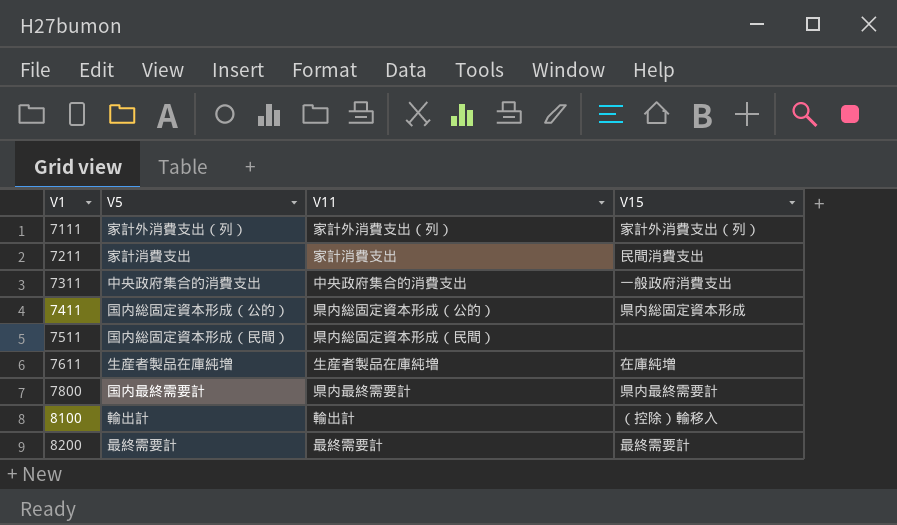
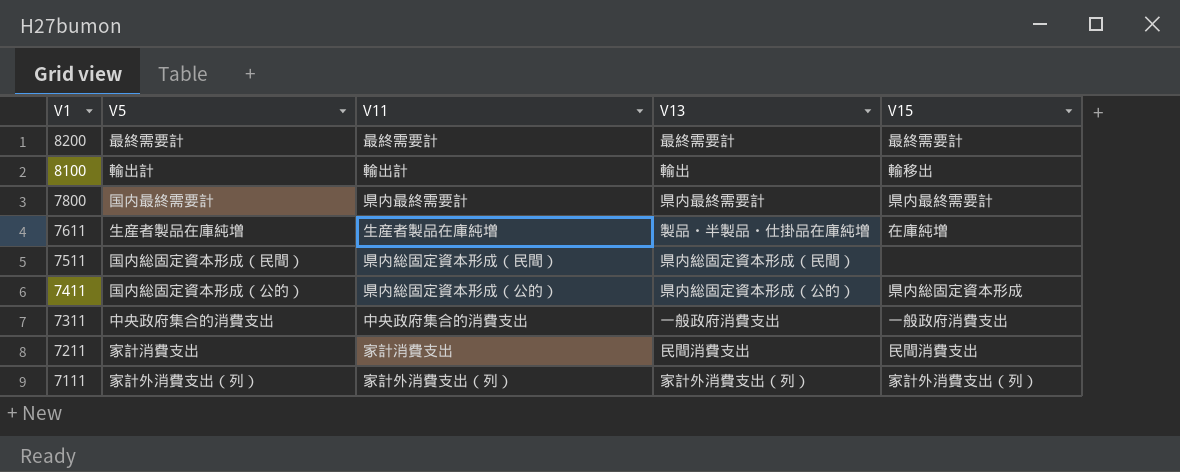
row order: V1 ascending -> V1 descending
column V13 | position: none -> 4
8100 | V15: （控除）輸移入 -> 輸移出

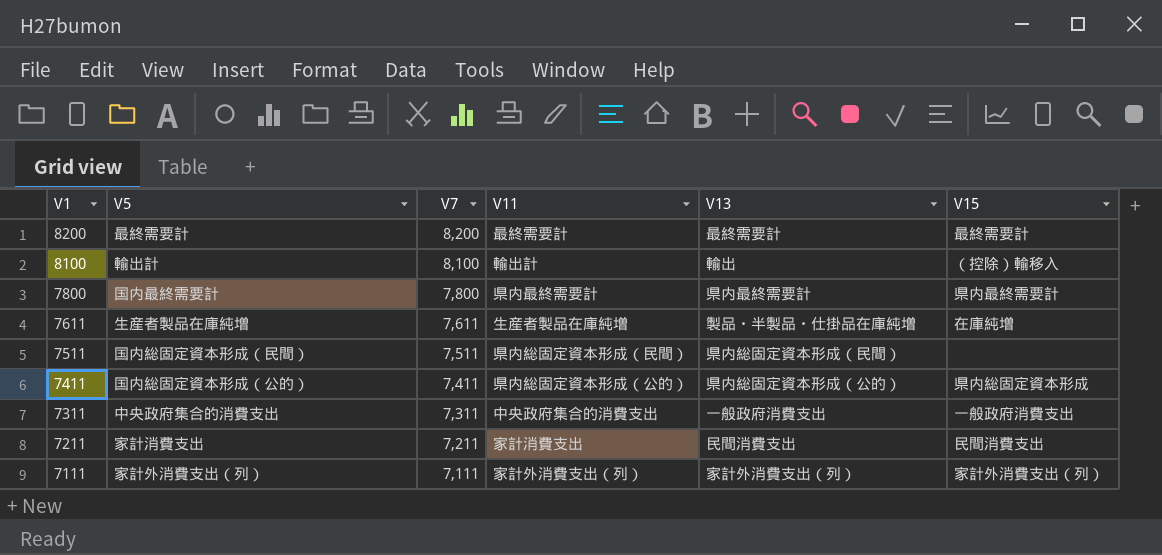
column V7 | position: none -> 3
8100 | V15: 輸移出 -> （控除）輸移入

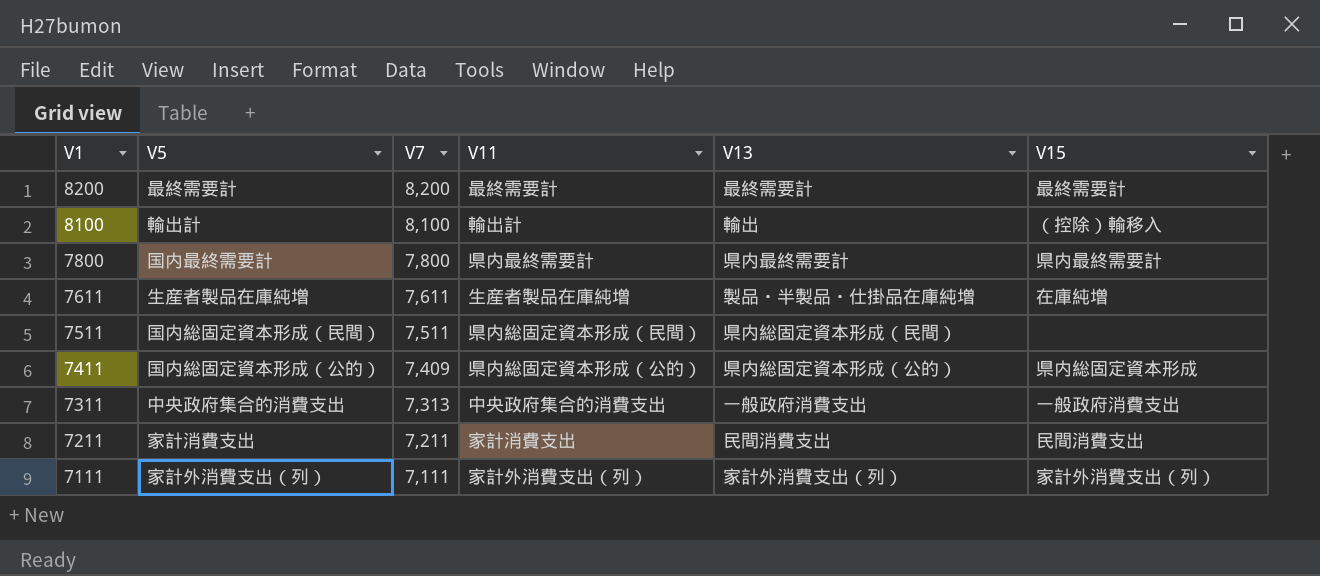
7411 | V7: 7,411 -> 7,409
7311 | V7: 7,311 -> 7,313

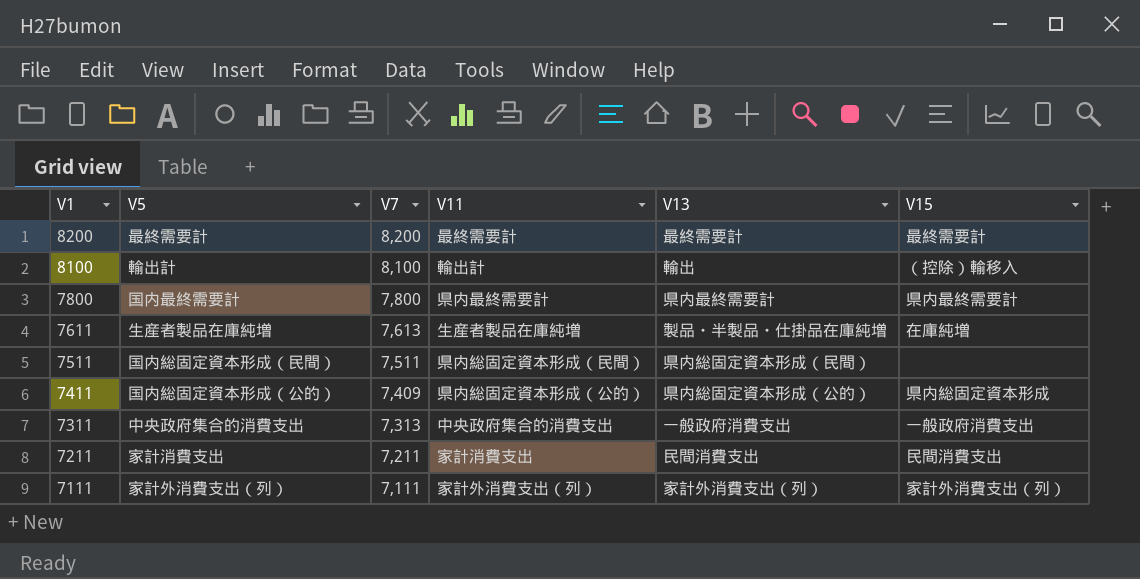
7611 | V7: 7,611 -> 7,613

